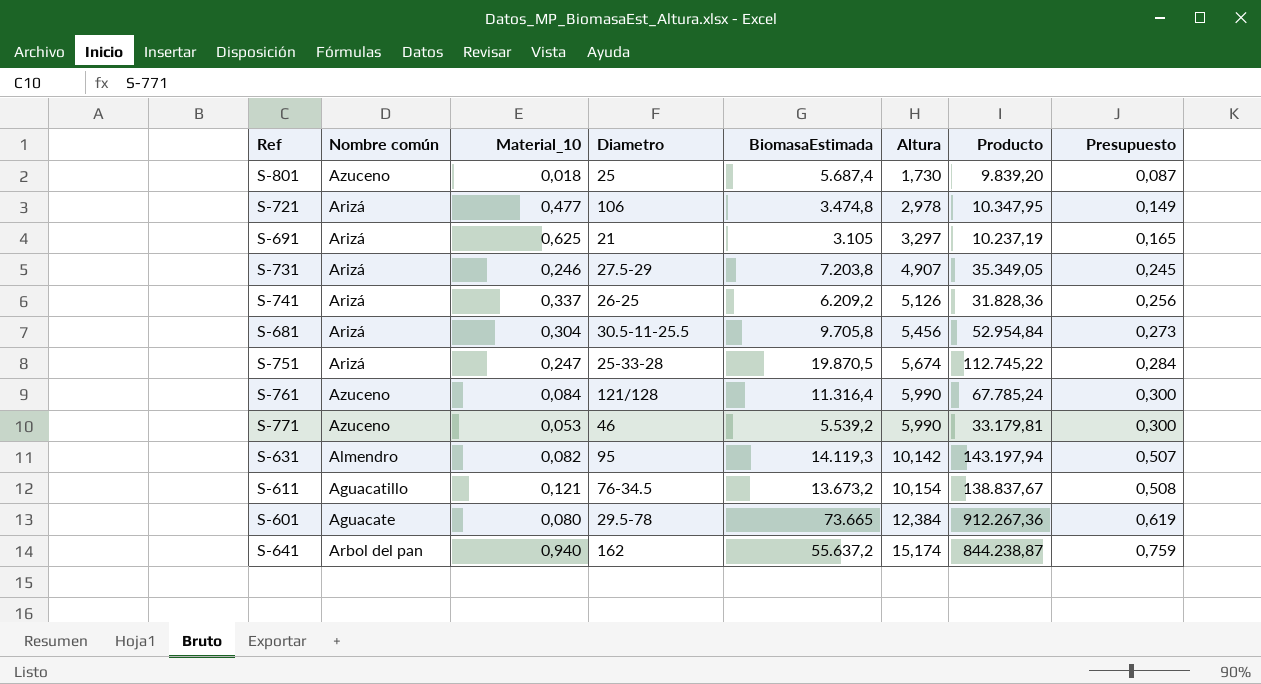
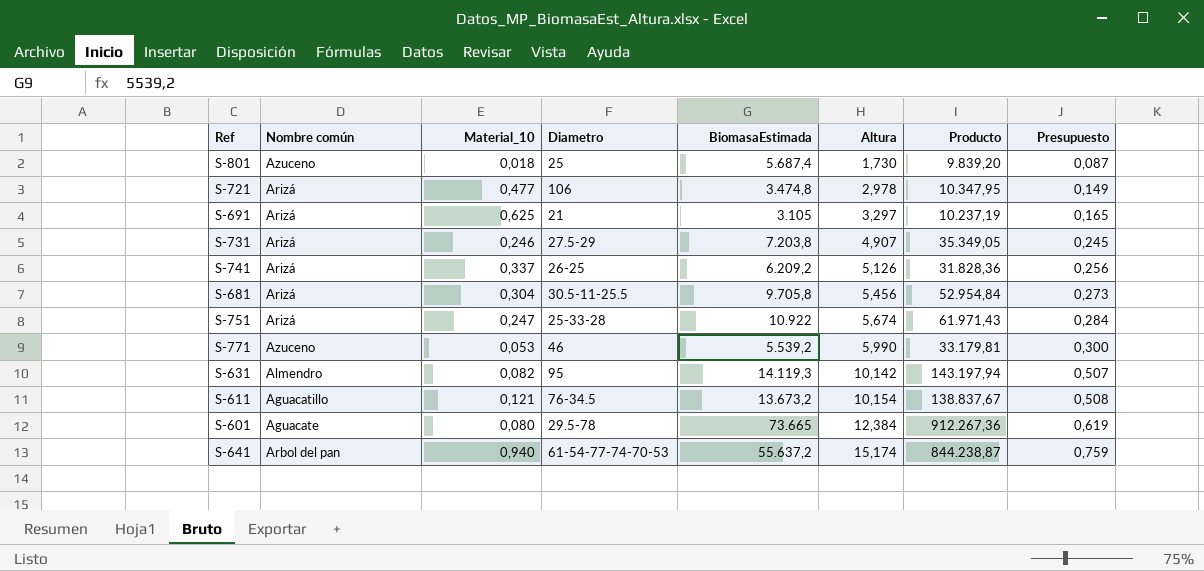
row S-761: Azuceno | 0,084 | 121/128 | 11.316,4 | 5,990 | 67.785,24 | 0,300 -> none
S-751 | BiomasaEstimada: 19.870,5 -> 10.922
S-751 | Producto: 112.745,22 -> 61.971,43
S-641 | Diametro: 162 -> 61-54-77-74-70-53

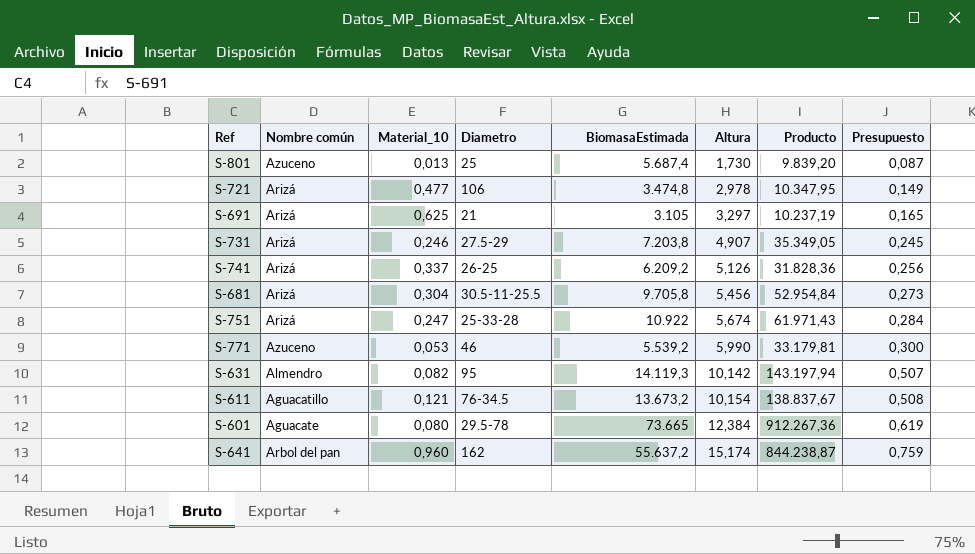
S-801 | Material_10: 0,018 -> 0,013
S-641 | Material_10: 0,940 -> 0,960
S-641 | Diametro: 61-54-77-74-70-53 -> 162

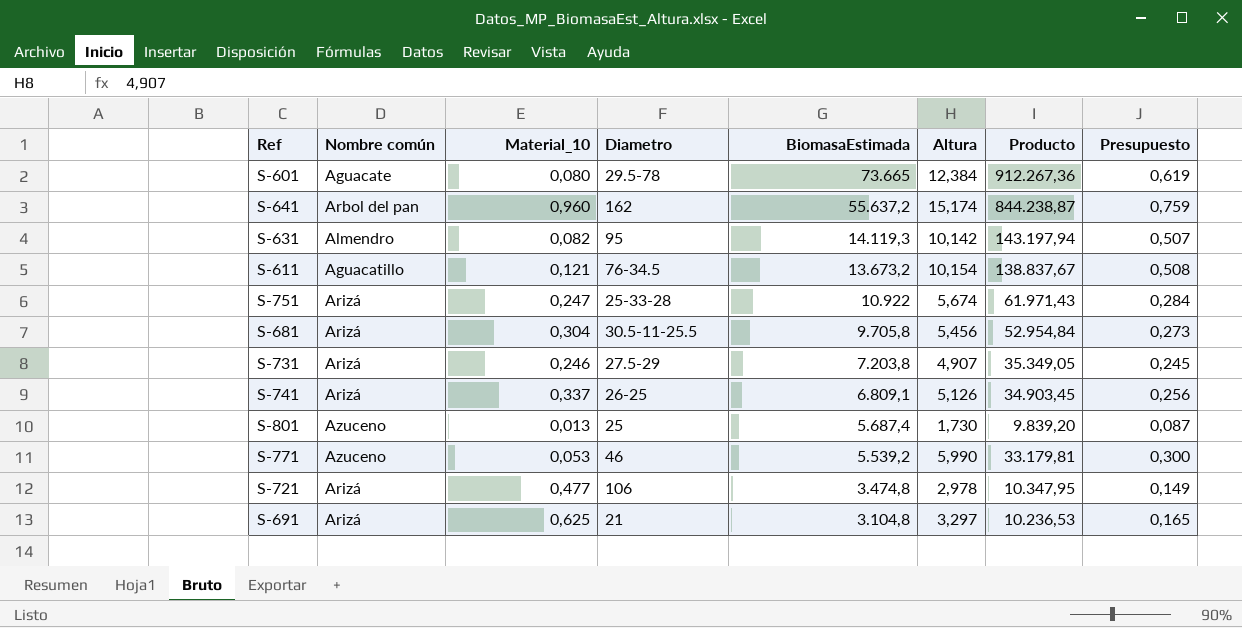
row order: Altura ascending -> BiomasaEstimada descending
S-741 | BiomasaEstimada: 6.209,2 -> 6.809,1
S-741 | Producto: 31.828,36 -> 34.903,45
S-691 | BiomasaEstimada: 3.105 -> 3.104,8
S-691 | Producto: 10.237,19 -> 10.236,53

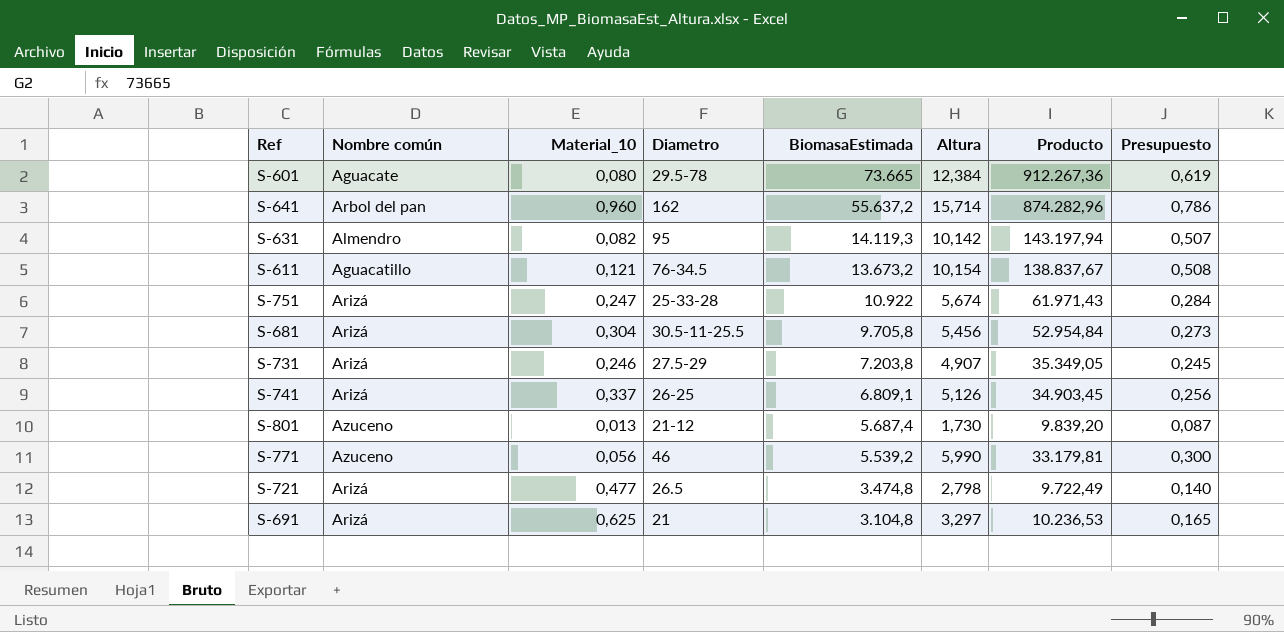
S-641 | Altura: 15,174 -> 15,714
S-641 | Producto: 844.238,87 -> 874.282,96
S-641 | Presupuesto: 0,759 -> 0,786
S-801 | Diametro: 25 -> 21-12
S-771 | Material_10: 0,053 -> 0,056
S-721 | Diametro: 106 -> 26.5
S-721 | Altura: 2,978 -> 2,798
S-721 | Producto: 10.347,95 -> 9.722,49
S-721 | Presupuesto: 0,149 -> 0,140

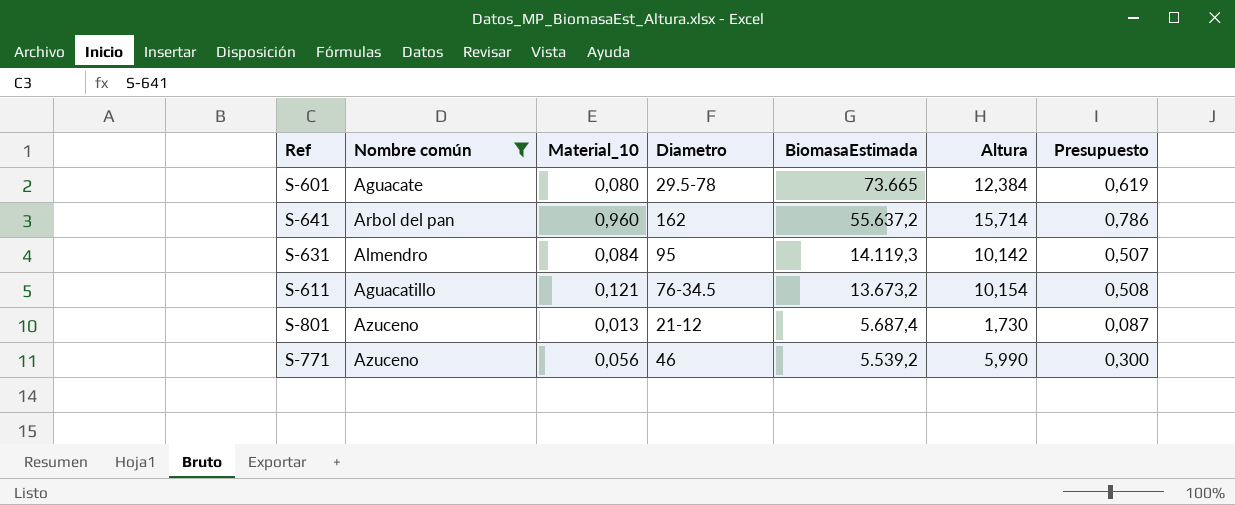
filter: none -> Nombre común != Arizá
column Producto | formula: [BiomasaEstimada] * [Altura] -> none
S-631 | Material_10: 0,082 -> 0,084

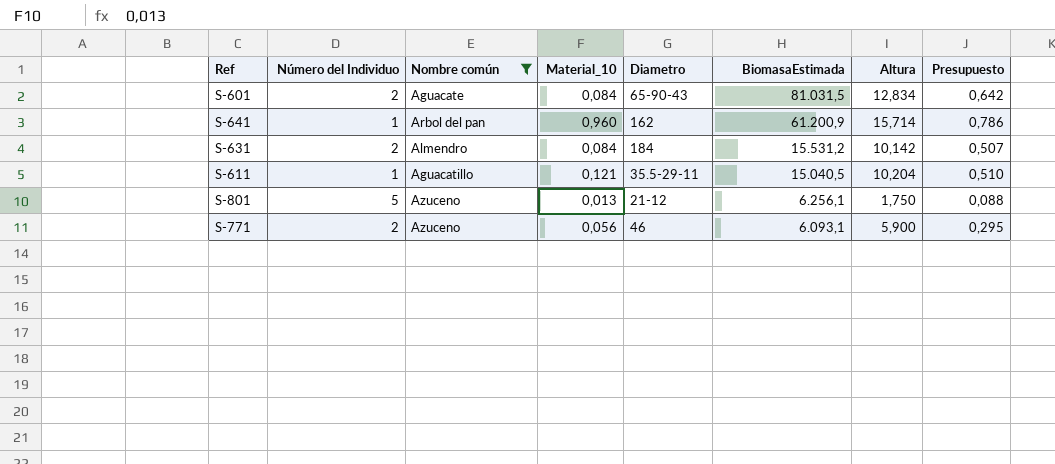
column Número del Individuo | position: none -> 2
S-601 | Material_10: 0,080 -> 0,084
S-601 | Diametro: 29.5-78 -> 65-90-43
S-601 | BiomasaEstimada: 73.665 -> 81.031,5
S-601 | Altura: 12,384 -> 12,834
S-601 | Presupuesto: 0,619 -> 0,642
S-641 | BiomasaEstimada: 55.637,2 -> 61.200,9
S-631 | Diametro: 95 -> 184
S-631 | BiomasaEstimada: 14.119,3 -> 15.531,2
S-611 | Diametro: 76-34.5 -> 35.5-29-11
S-611 | BiomasaEstimada: 13.673,2 -> 15.040,5
S-611 | Altura: 10,154 -> 10,204
S-611 | Presupuesto: 0,508 -> 0,510
S-801 | BiomasaEstimada: 5.687,4 -> 6.256,1
S-801 | Altura: 1,730 -> 1,750
S-801 | Presupuesto: 0,087 -> 0,088
S-771 | BiomasaEstimada: 5.539,2 -> 6.093,1
S-771 | Altura: 5,990 -> 5,900
S-771 | Presupuesto: 0,300 -> 0,295

